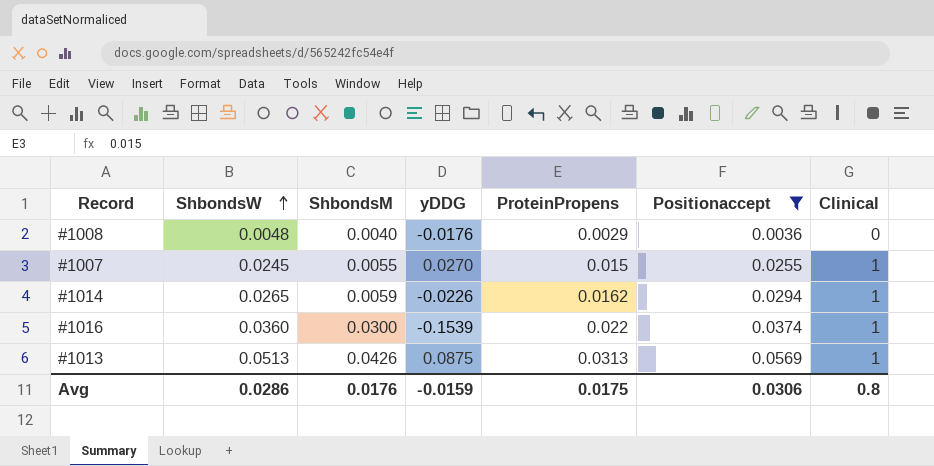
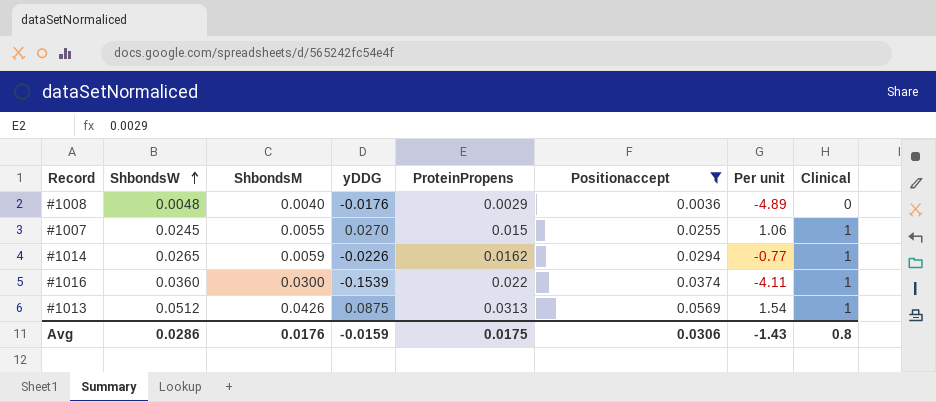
column Per unit | formula: none -> [yDDG] / [Positionaccept]
#1013 | ShbondsW: 0.0513 -> 0.0512

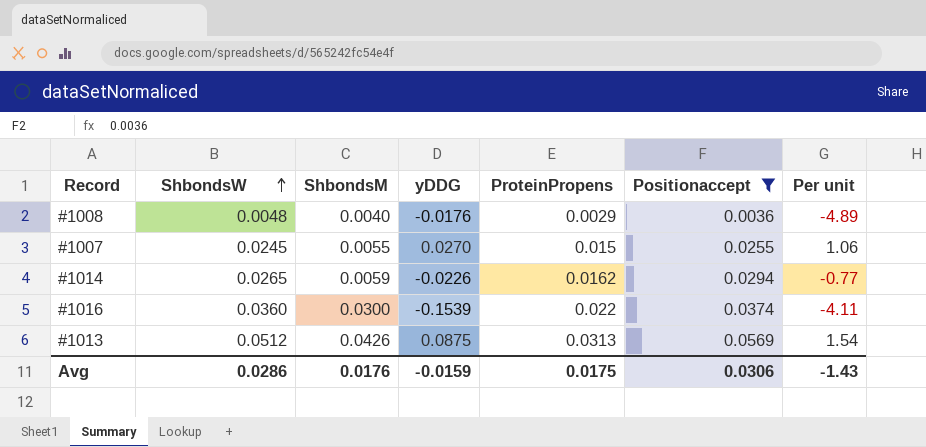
column Clinical | position: 8 -> none

